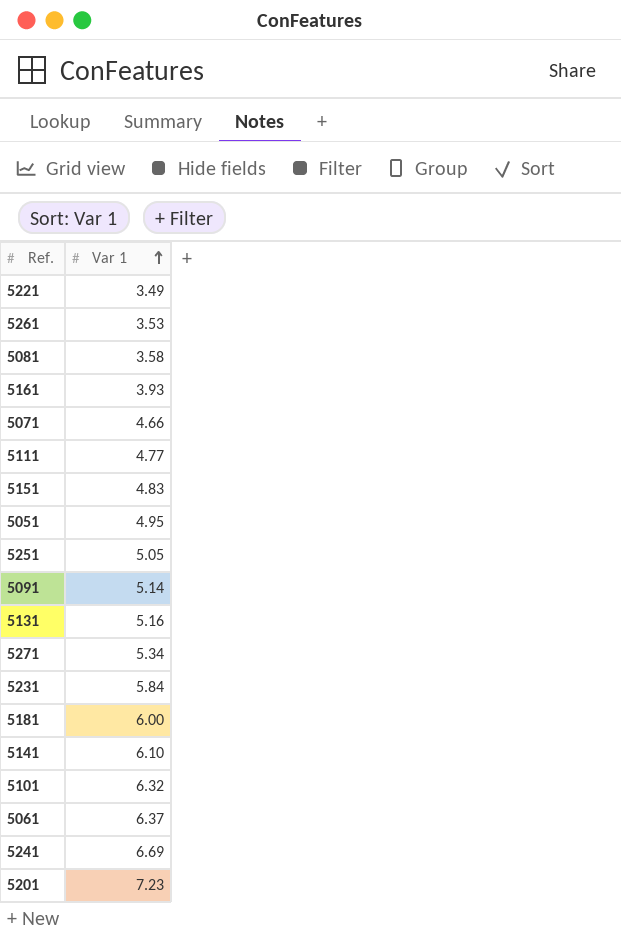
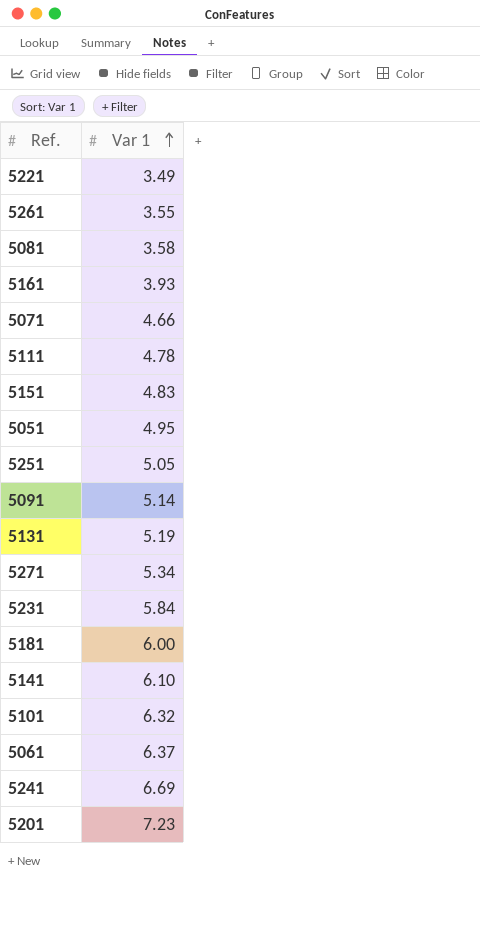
5261 | Var 1: 3.53 -> 3.55
5111 | Var 1: 4.77 -> 4.78
5131 | Var 1: 5.16 -> 5.19

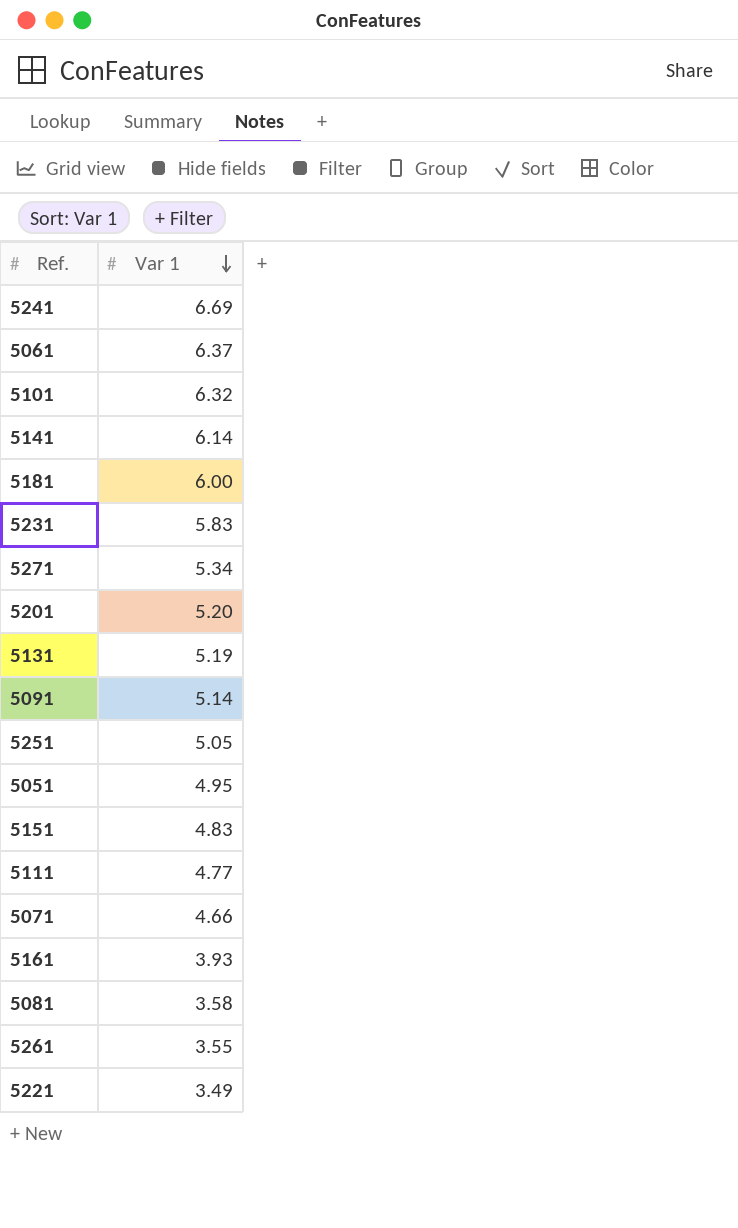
row order: Var 1 ascending -> Var 1 descending
5141 | Var 1: 6.10 -> 6.14
5231 | Var 1: 5.84 -> 5.83
5201 | Var 1: 7.23 -> 5.20
5111 | Var 1: 4.78 -> 4.77

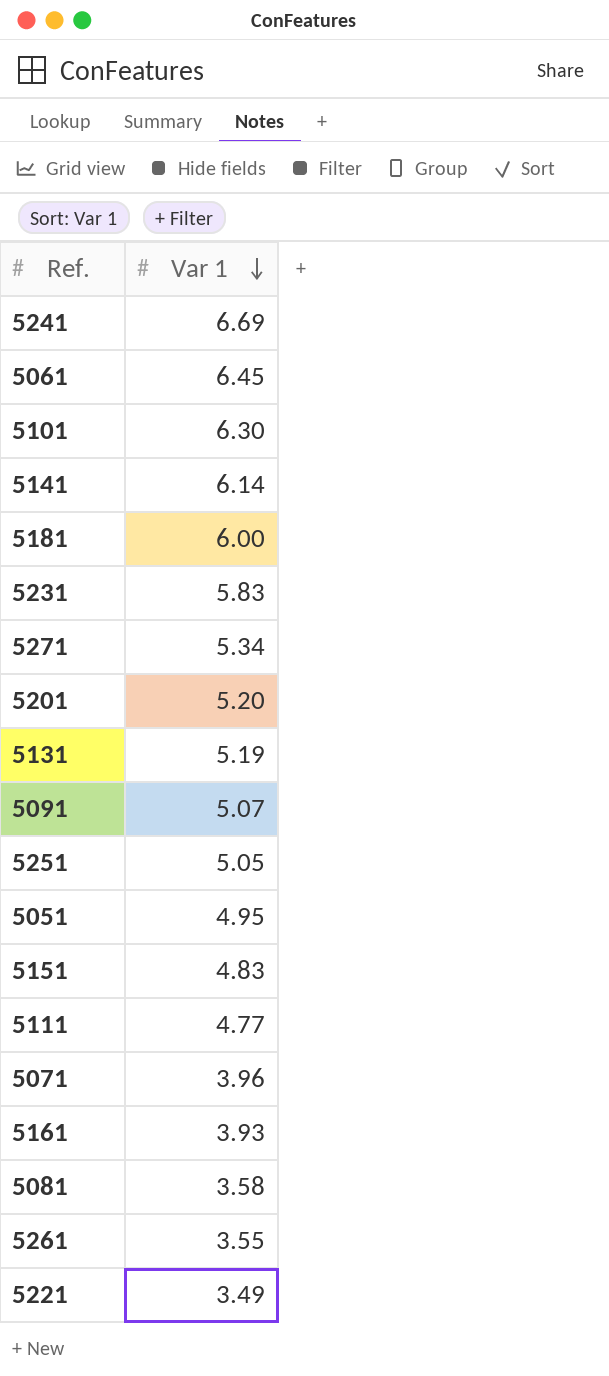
5061 | Var 1: 6.37 -> 6.45
5101 | Var 1: 6.32 -> 6.30
5091 | Var 1: 5.14 -> 5.07
5071 | Var 1: 4.66 -> 3.96

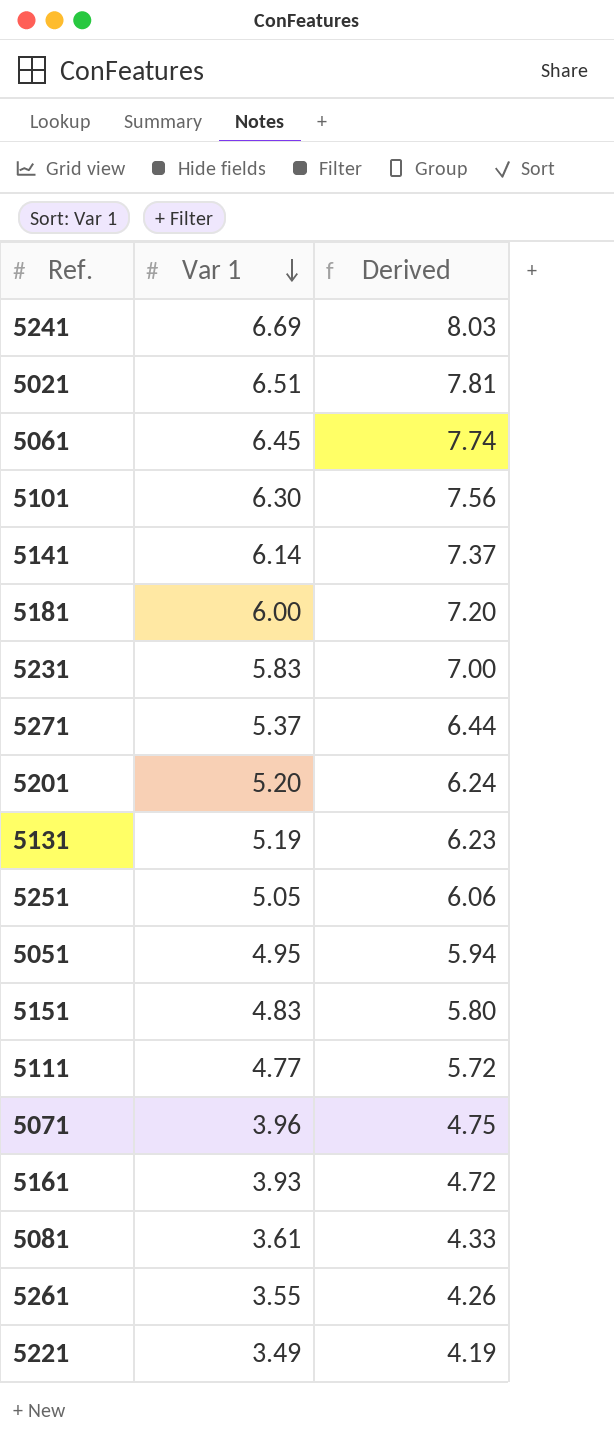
column Derived | formula: none -> [Var 1] * 1.2
row 5091: 5.07 -> none
row 5021: none -> 6.51 | 7.81
5271 | Var 1: 5.34 -> 5.37
5081 | Var 1: 3.58 -> 3.61

